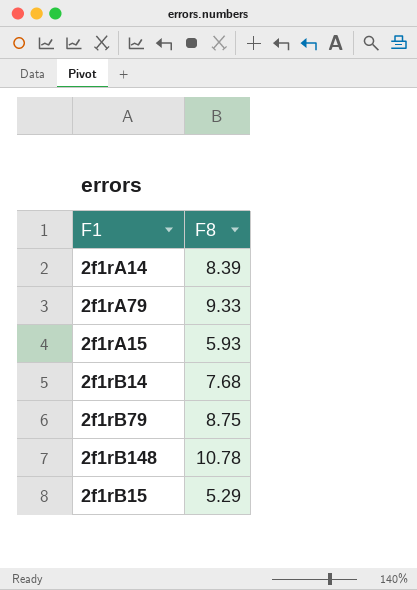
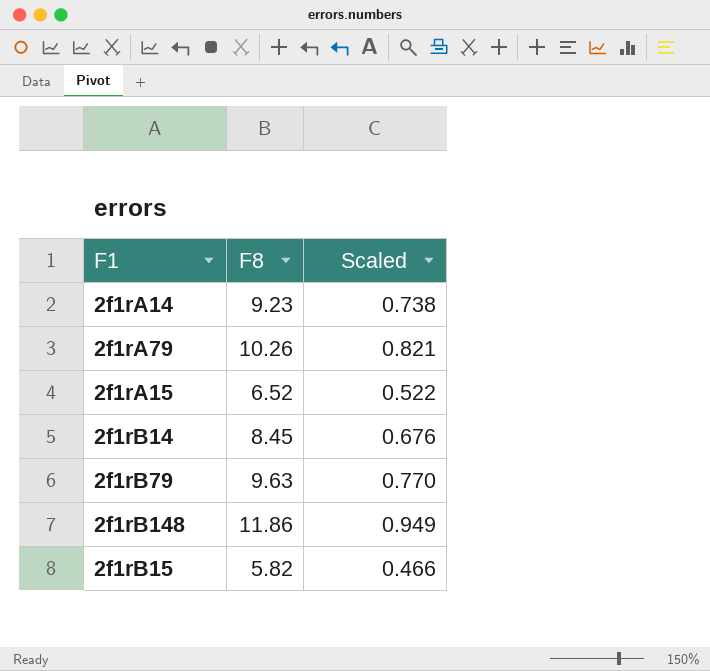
column Scaled | formula: none -> [F8] * 0.08
2f1rA14 | F8: 8.39 -> 9.23
2f1rA79 | F8: 9.33 -> 10.26
2f1rA15 | F8: 5.93 -> 6.52
2f1rB14 | F8: 7.68 -> 8.45
2f1rB79 | F8: 8.75 -> 9.63
2f1rB148 | F8: 10.78 -> 11.86
2f1rB15 | F8: 5.29 -> 5.82

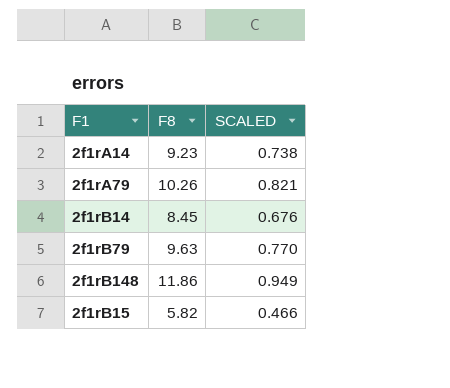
column name: Scaled -> SCALED
row 2f1rA15: 6.52 | 0.522 -> none

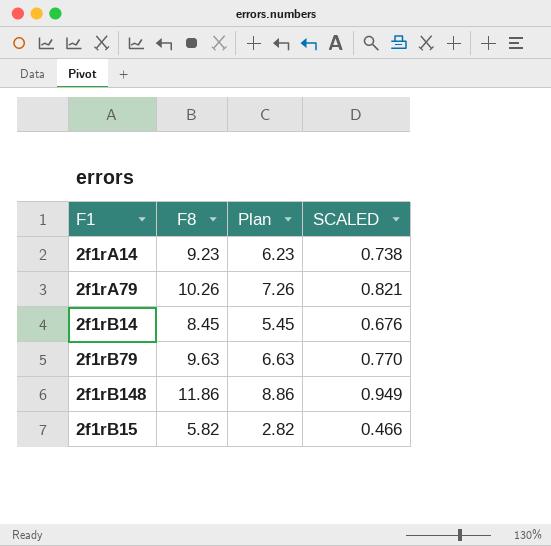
column Plan | formula: none -> [F8] - 3

